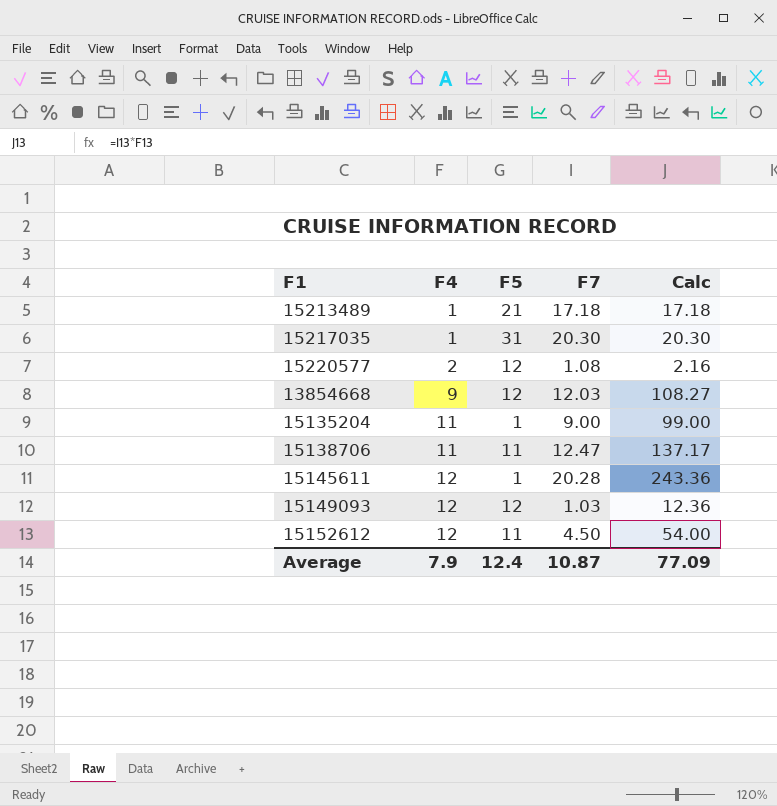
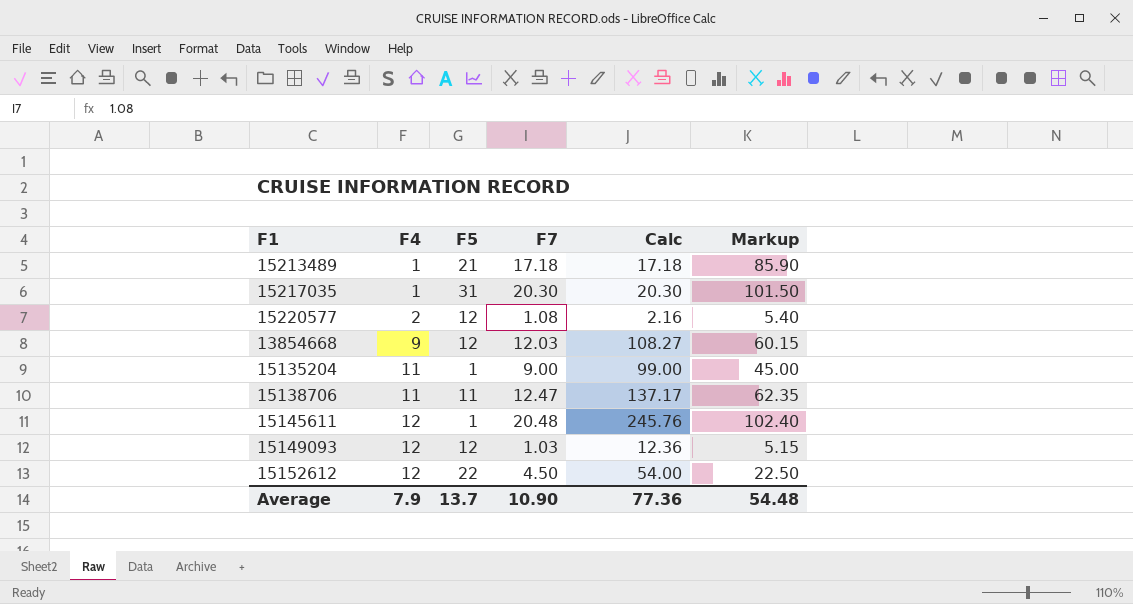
column Markup | formula: none -> [F7] * 5
15145611 | F7: 20.28 -> 20.48
15145611 | Calc: 243.36 -> 245.76
15152612 | F5: 11 -> 22
Average | F5: 12.4 -> 13.7
Average | F7: 10.87 -> 10.90
Average | Calc: 77.09 -> 77.36

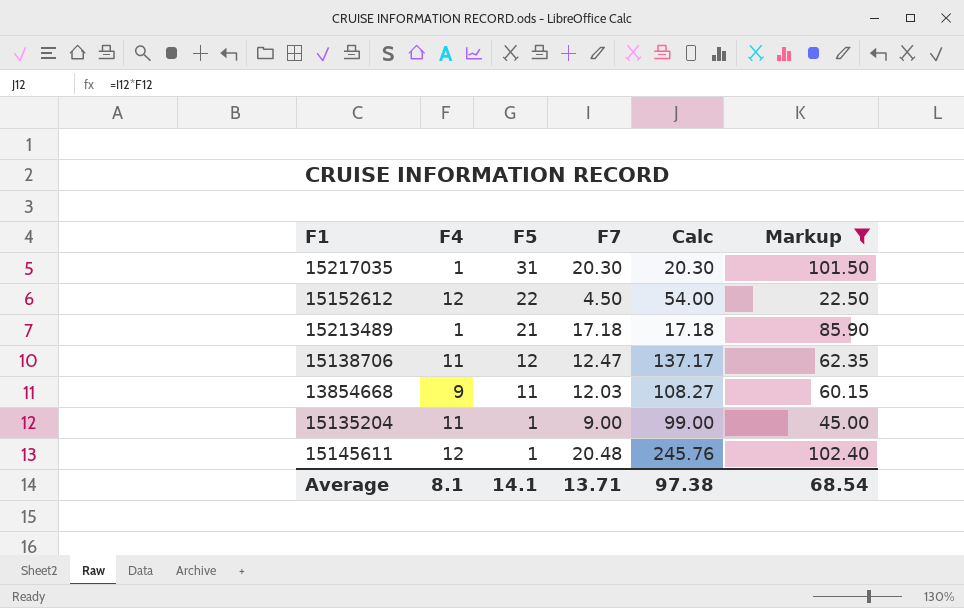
filter: none -> Markup >= 22.50
row order: F4 ascending -> F5 descending
15138706 | F5: 11 -> 12
13854668 | F5: 12 -> 11
Average | F4: 7.9 -> 8.1
Average | F5: 13.7 -> 14.1
Average | F7: 10.90 -> 13.71
Average | Calc: 77.36 -> 97.38
Average | Markup: 54.48 -> 68.54

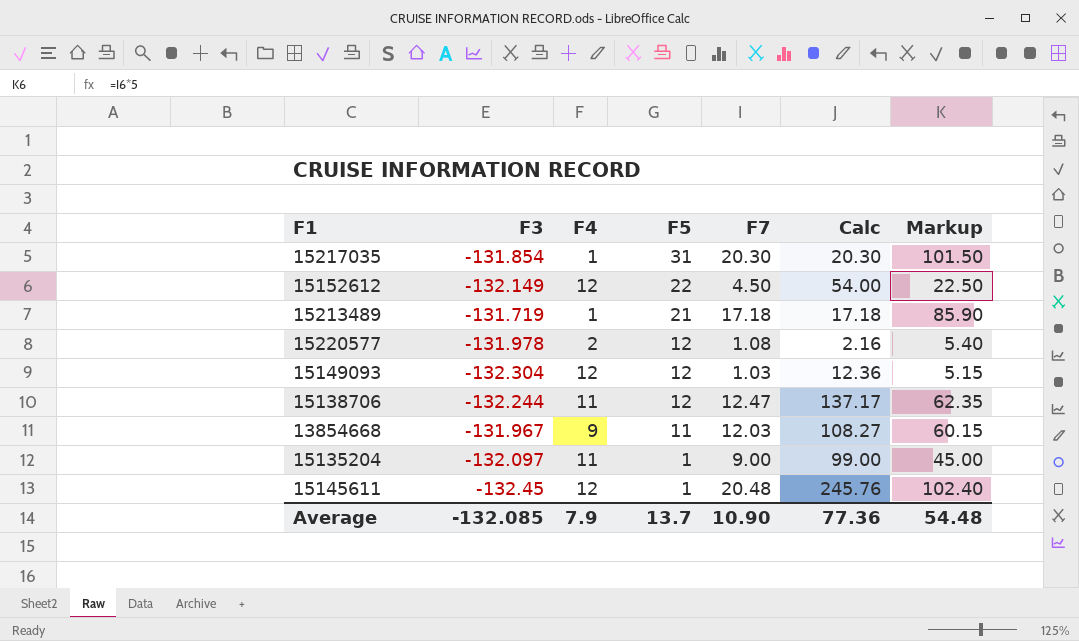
filter: Markup >= 22.50 -> none
column F3 | position: none -> 2
Average | F4: 8.1 -> 7.9
Average | F5: 14.1 -> 13.7
Average | F7: 13.71 -> 10.90
Average | Calc: 97.38 -> 77.36
Average | Markup: 68.54 -> 54.48

